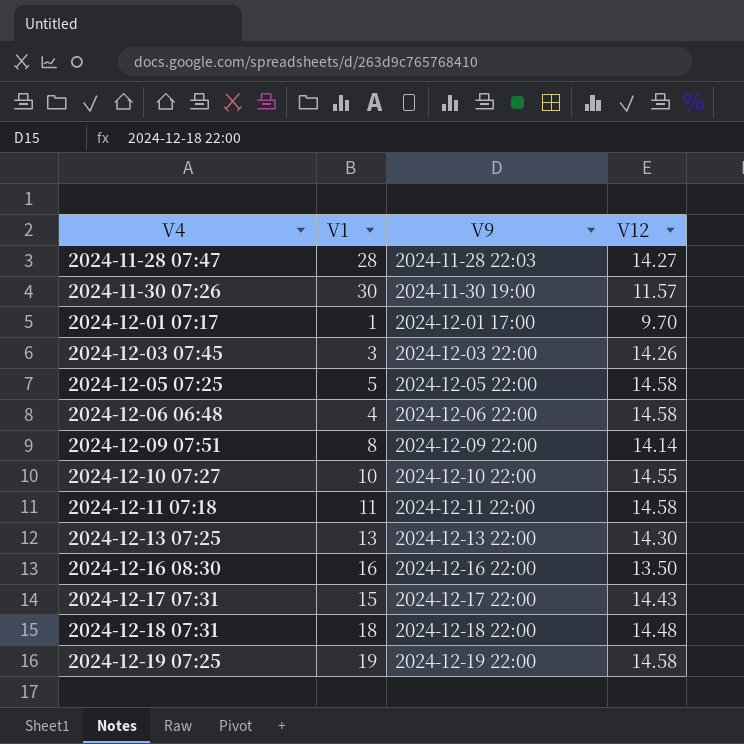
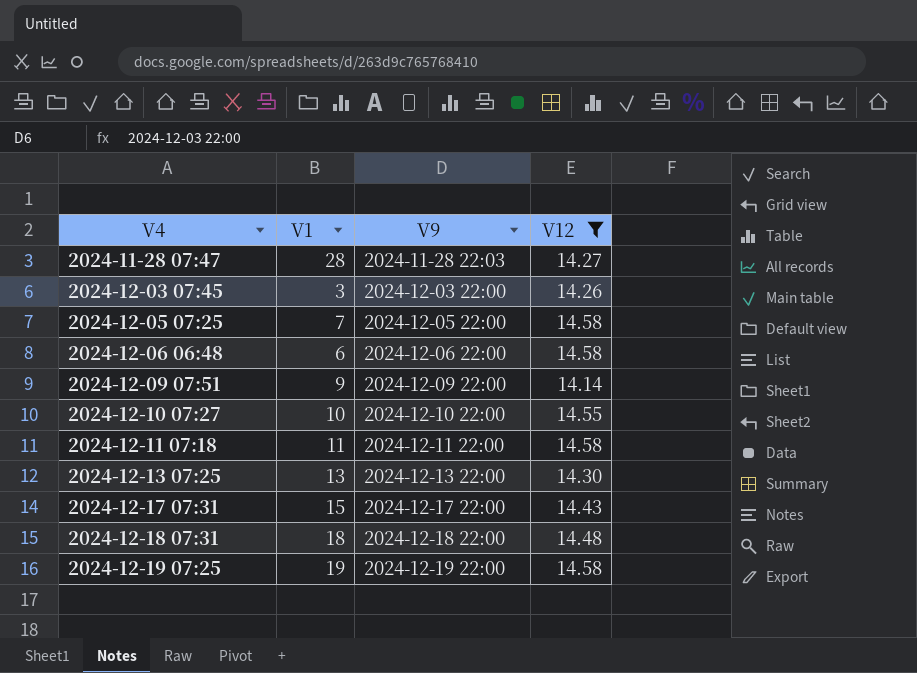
filter: none -> V12 >= 14.14
2024-12-05 07:25 | V1: 5 -> 7
2024-12-06 06:48 | V1: 4 -> 6
2024-12-09 07:51 | V1: 8 -> 9

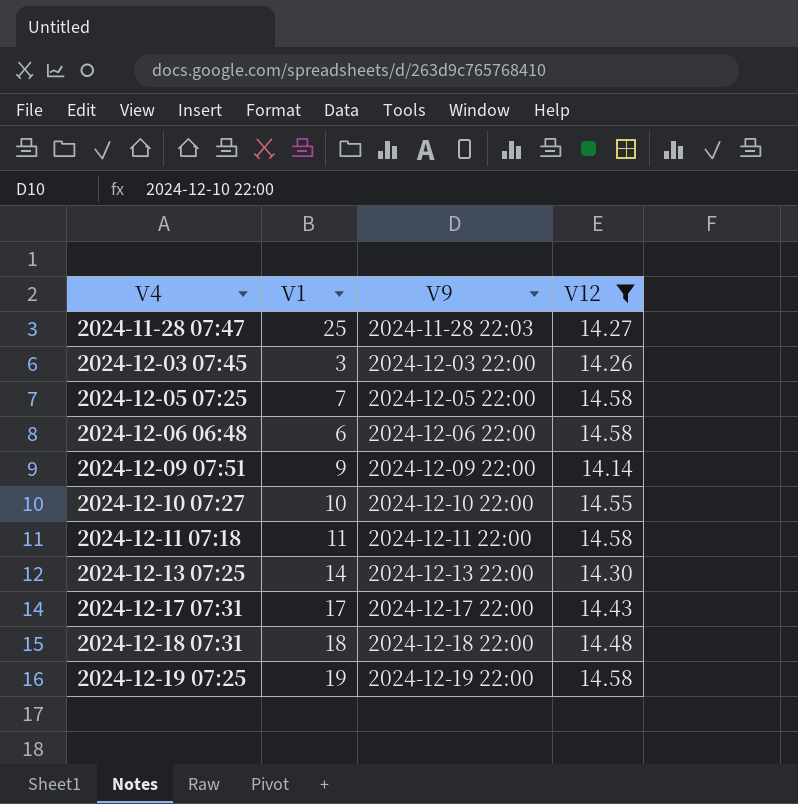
2024-11-28 07:47 | V1: 28 -> 25
2024-12-13 07:25 | V1: 13 -> 14
2024-12-17 07:31 | V1: 15 -> 17

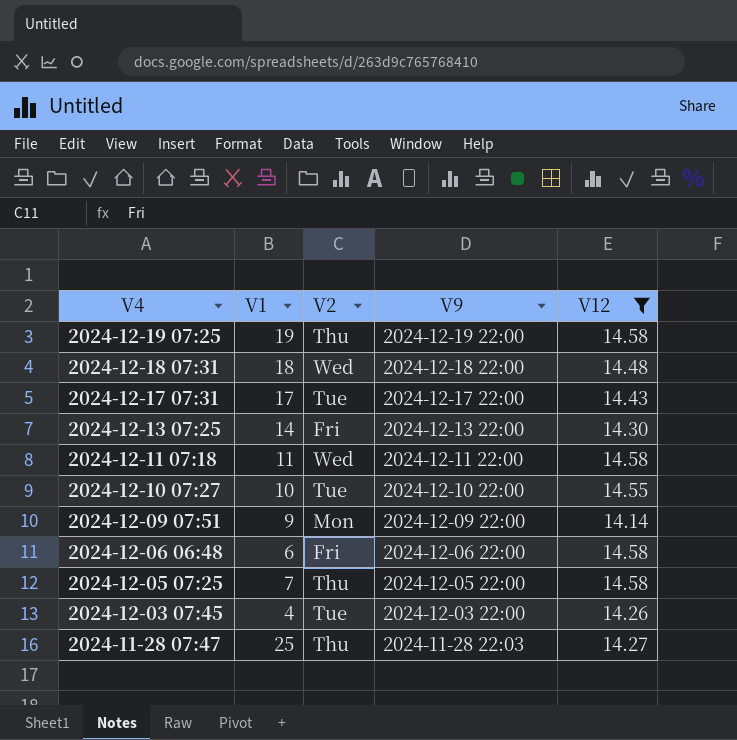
row order: V4 ascending -> V4 descending
column V2 | position: none -> 3
2024-12-03 07:45 | V1: 3 -> 4

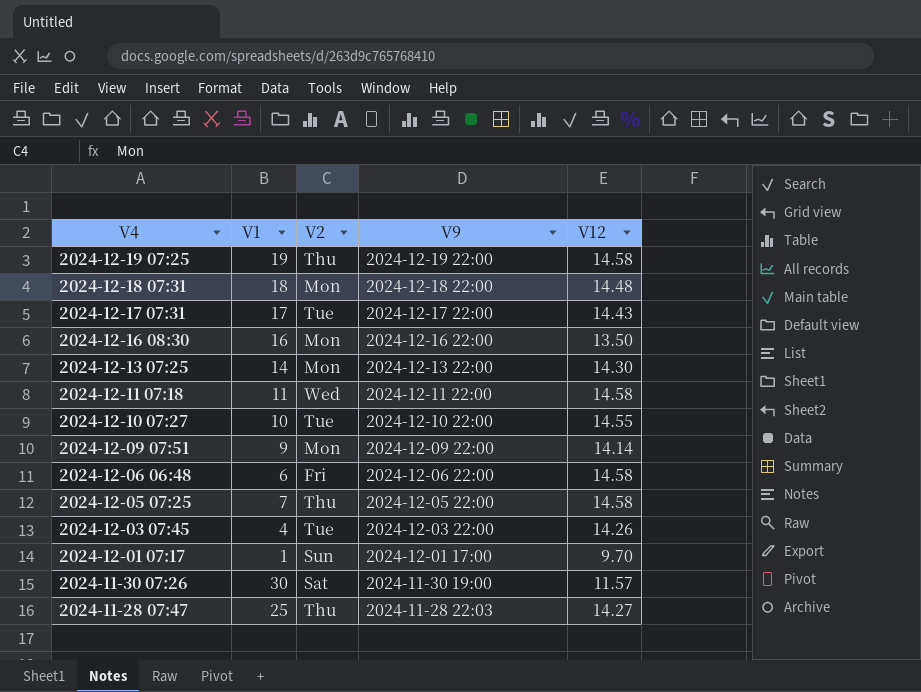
filter: V12 >= 14.14 -> none
2024-12-18 07:31 | V2: Wed -> Mon
2024-12-13 07:25 | V2: Fri -> Mon

